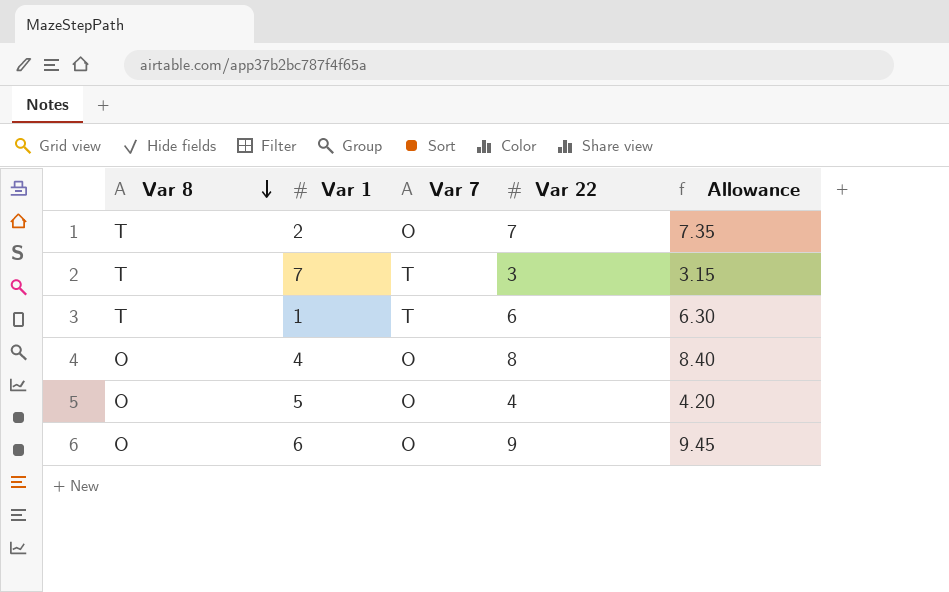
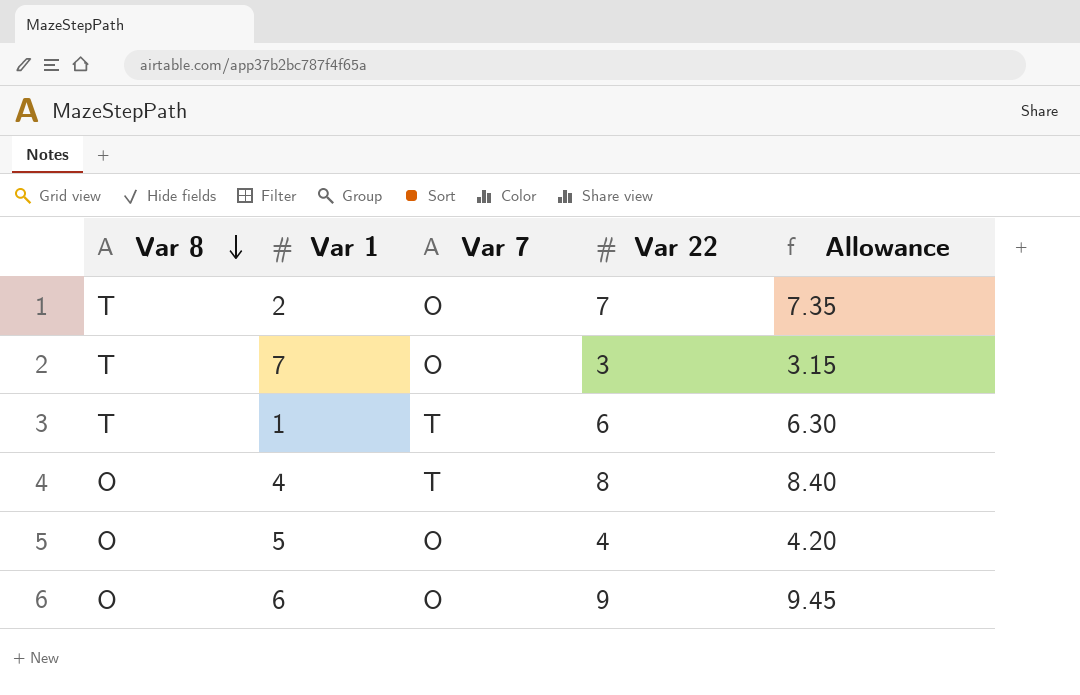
7 | Var 7: T -> O
4 | Var 7: O -> T

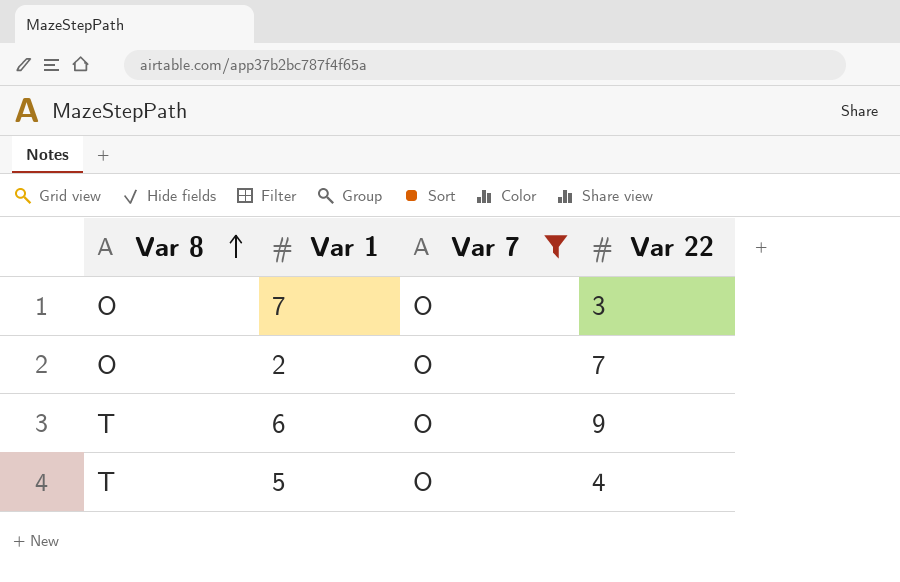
filter: none -> Var 7 = O
row order: Var 8 descending -> Var 8 ascending
column Allowance | formula: [Var 22] * 1.05 -> none
7 | Var 8: T -> O
2 | Var 8: T -> O
6 | Var 8: O -> T
5 | Var 8: O -> T

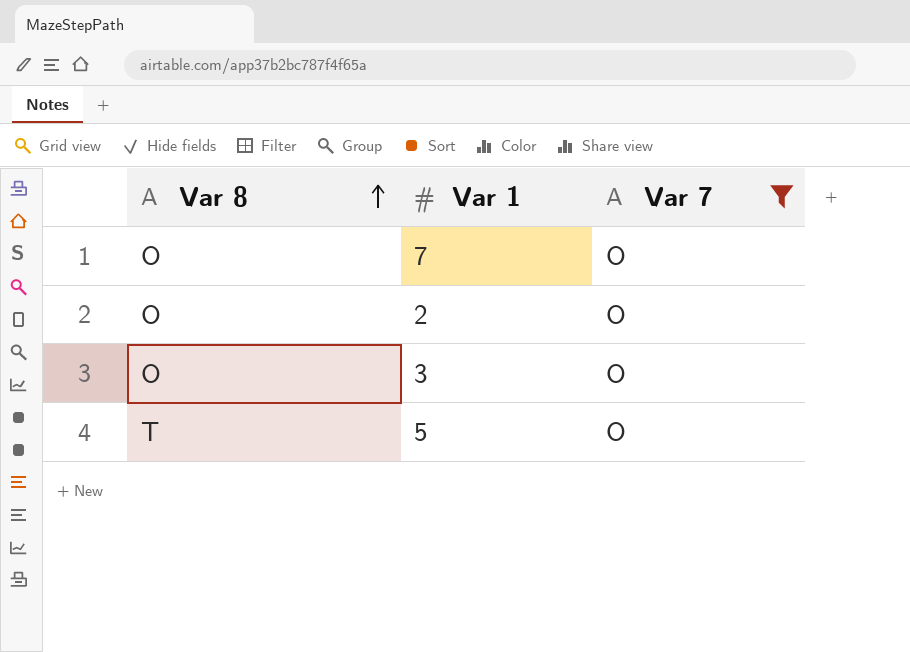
column Var 22 | position: 4 -> none
row 6: T | O | 9 -> none
row 3: none -> O | O

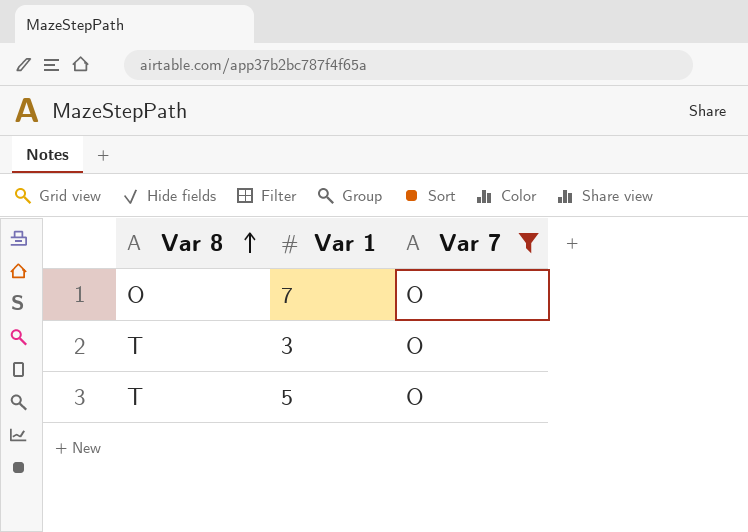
row 2: O | O -> none
3 | Var 8: O -> T

